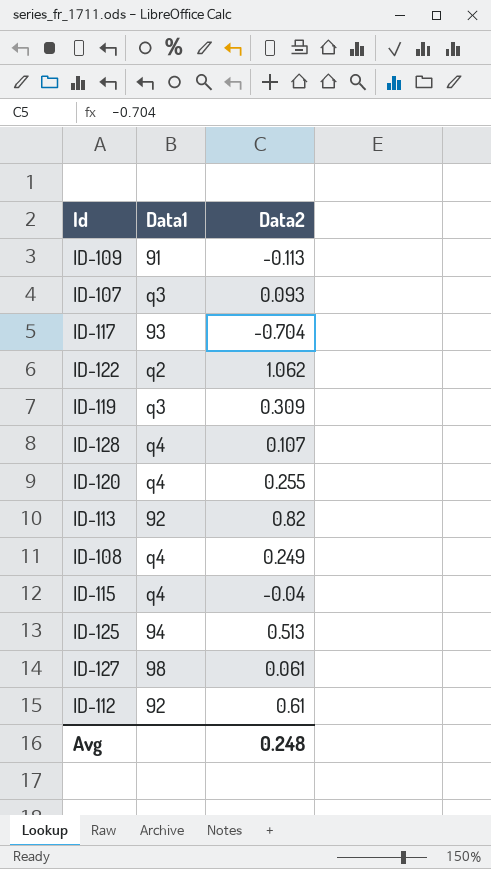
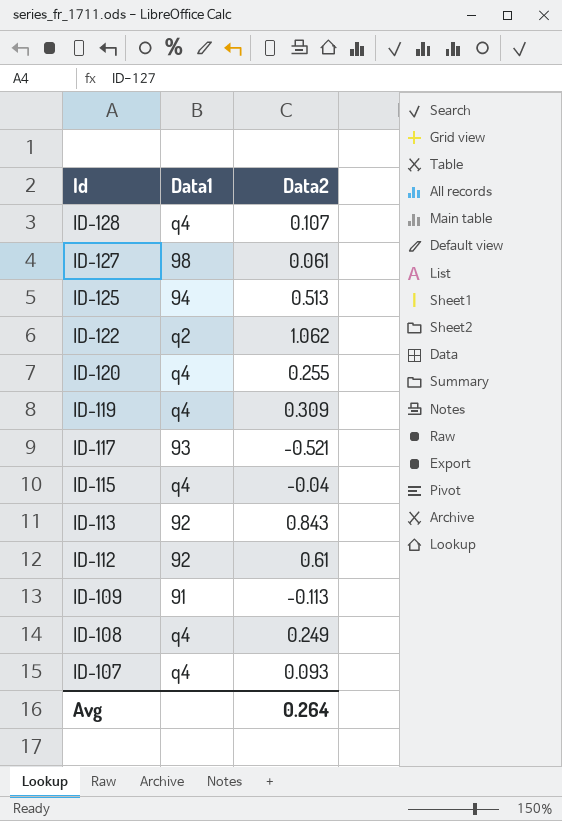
row order: none -> Id descending
ID-119 | Data1: q3 -> q4
ID-117 | Data2: -0.704 -> -0.521
ID-113 | Data2: 0.82 -> 0.843
ID-107 | Data1: q3 -> q4
Avg | Data2: 0.248 -> 0.264

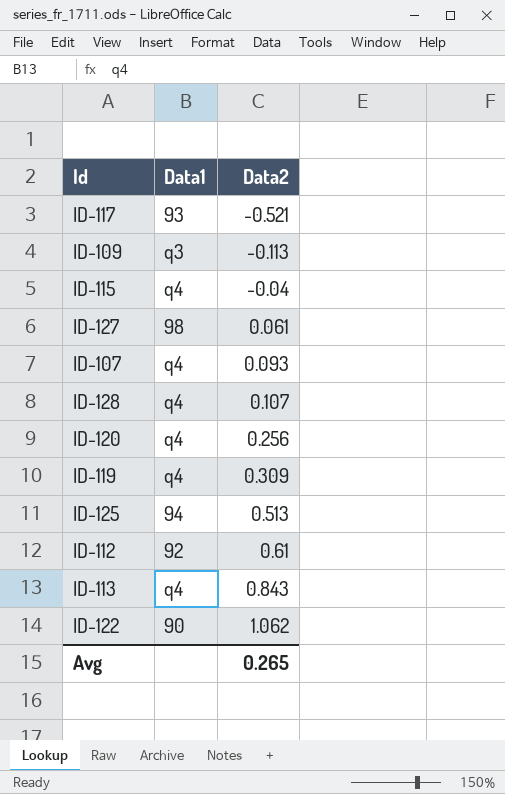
row order: Id descending -> Data2 ascending
row ID-108: q4 | 0.249 -> none
ID-109 | Data1: 91 -> q3
ID-120 | Data2: 0.255 -> 0.256
ID-113 | Data1: 92 -> q4
ID-122 | Data1: q2 -> 90
Avg | Data2: 0.264 -> 0.265

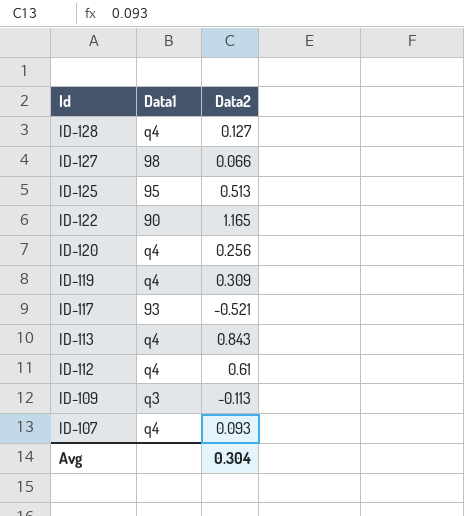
row order: Data2 ascending -> Id descending
row ID-115: q4 | -0.04 -> none
ID-128 | Data2: 0.107 -> 0.127
ID-127 | Data2: 0.061 -> 0.066
ID-125 | Data1: 94 -> 95
ID-122 | Data2: 1.062 -> 1.165
ID-112 | Data1: 92 -> q4
Avg | Data2: 0.265 -> 0.304

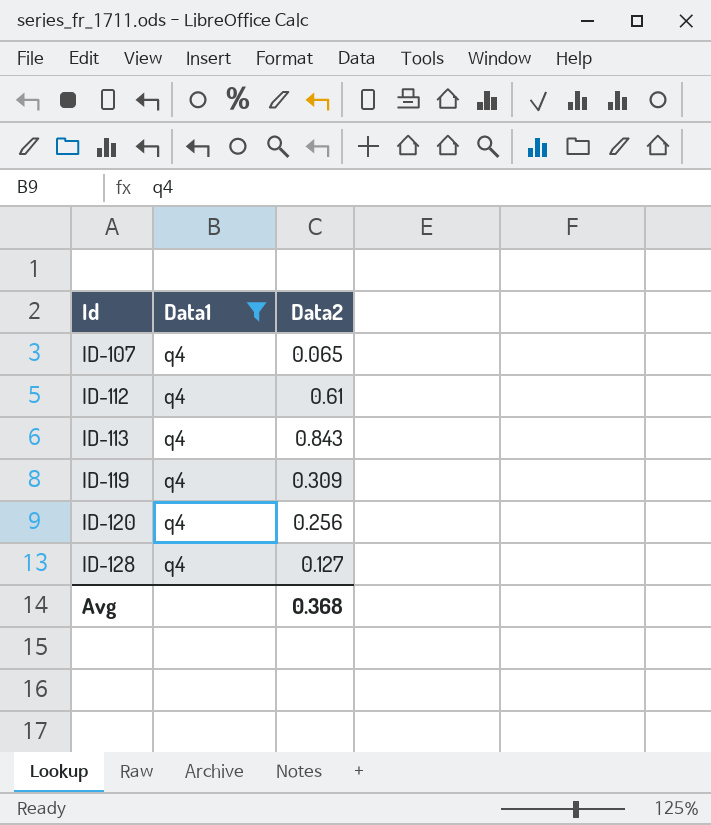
filter: none -> Data1 = q4
row order: Id descending -> Id ascending
ID-107 | Data2: 0.093 -> 0.065
Avg | Data2: 0.304 -> 0.368

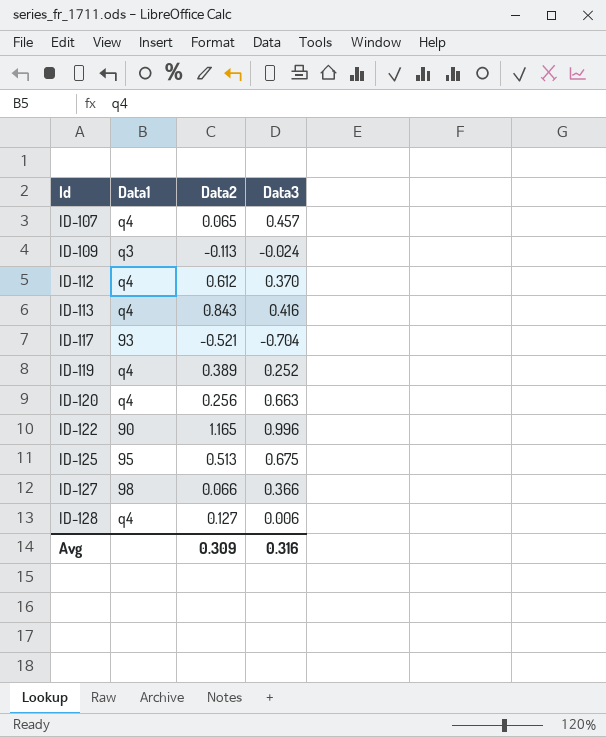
filter: Data1 = q4 -> none
column Data3 | position: none -> 4
ID-112 | Data2: 0.61 -> 0.612
ID-119 | Data2: 0.309 -> 0.389
Avg | Data2: 0.368 -> 0.309

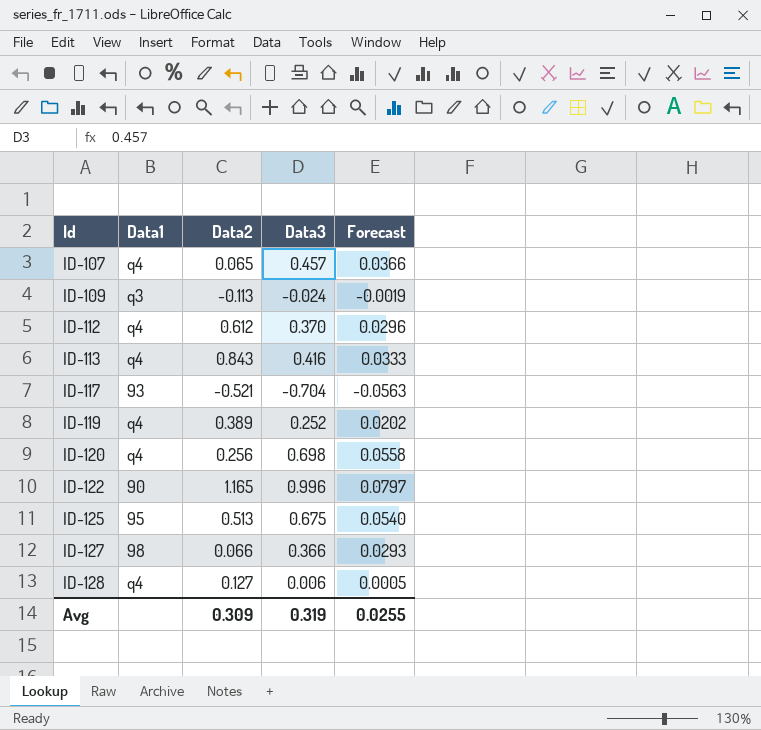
column Forecast | formula: none -> [Data3] * 0.08
ID-120 | Data3: 0.663 -> 0.698
Avg | Data3: 0.316 -> 0.319

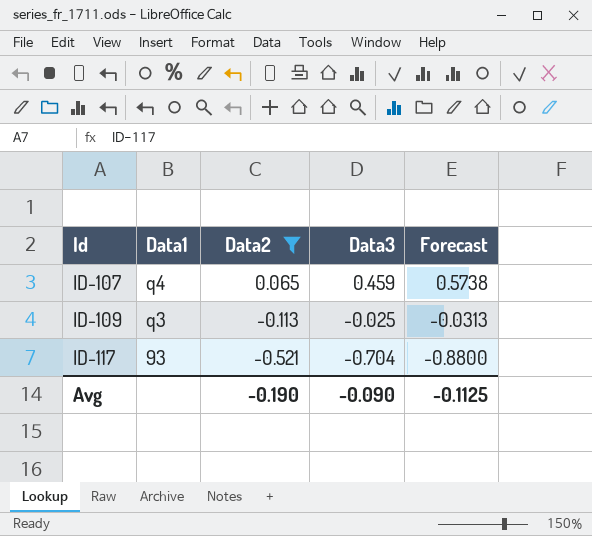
filter: none -> Data2 <= 0.065
column Forecast | formula: [Data3] * 0.08 -> [Data3] * 1.25
ID-107 | Data3: 0.457 -> 0.459
ID-109 | Data3: -0.024 -> -0.025
Avg | Data2: 0.309 -> -0.190
Avg | Data3: 0.319 -> -0.090
Avg | Forecast: 0.0255 -> -0.1125

